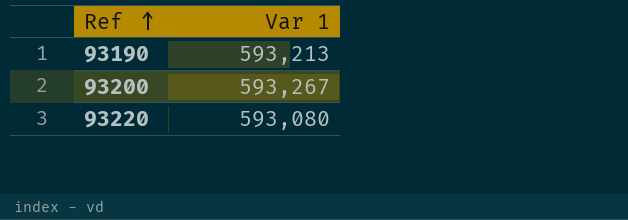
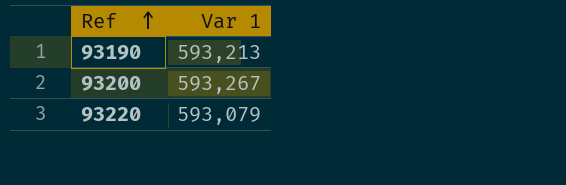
93220 | Var 1: 593,080 -> 593,079

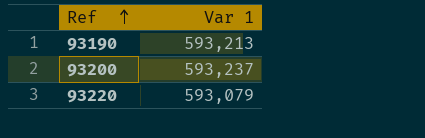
93200 | Var 1: 593,267 -> 593,237

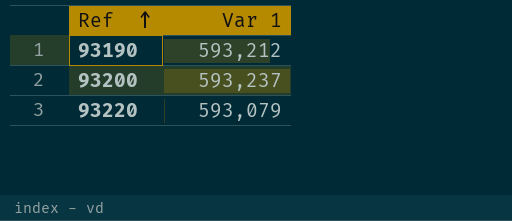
93190 | Var 1: 593,213 -> 593,212

